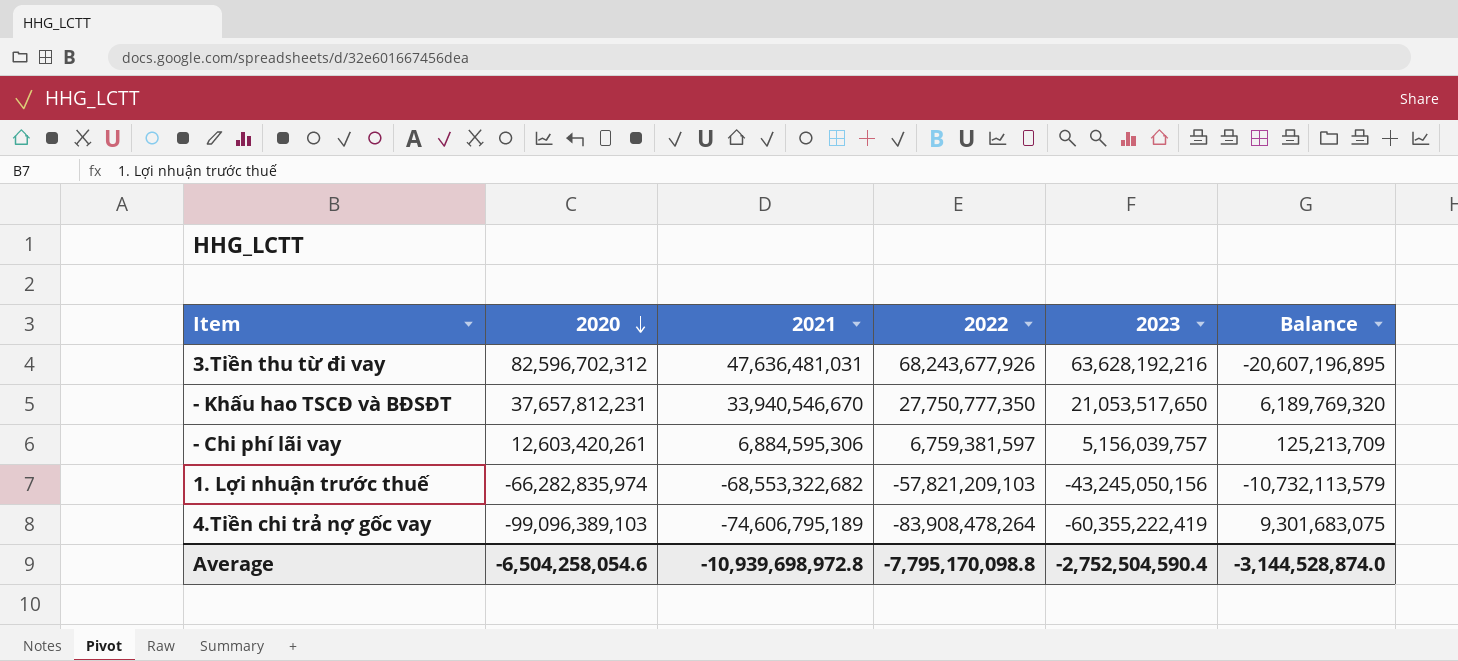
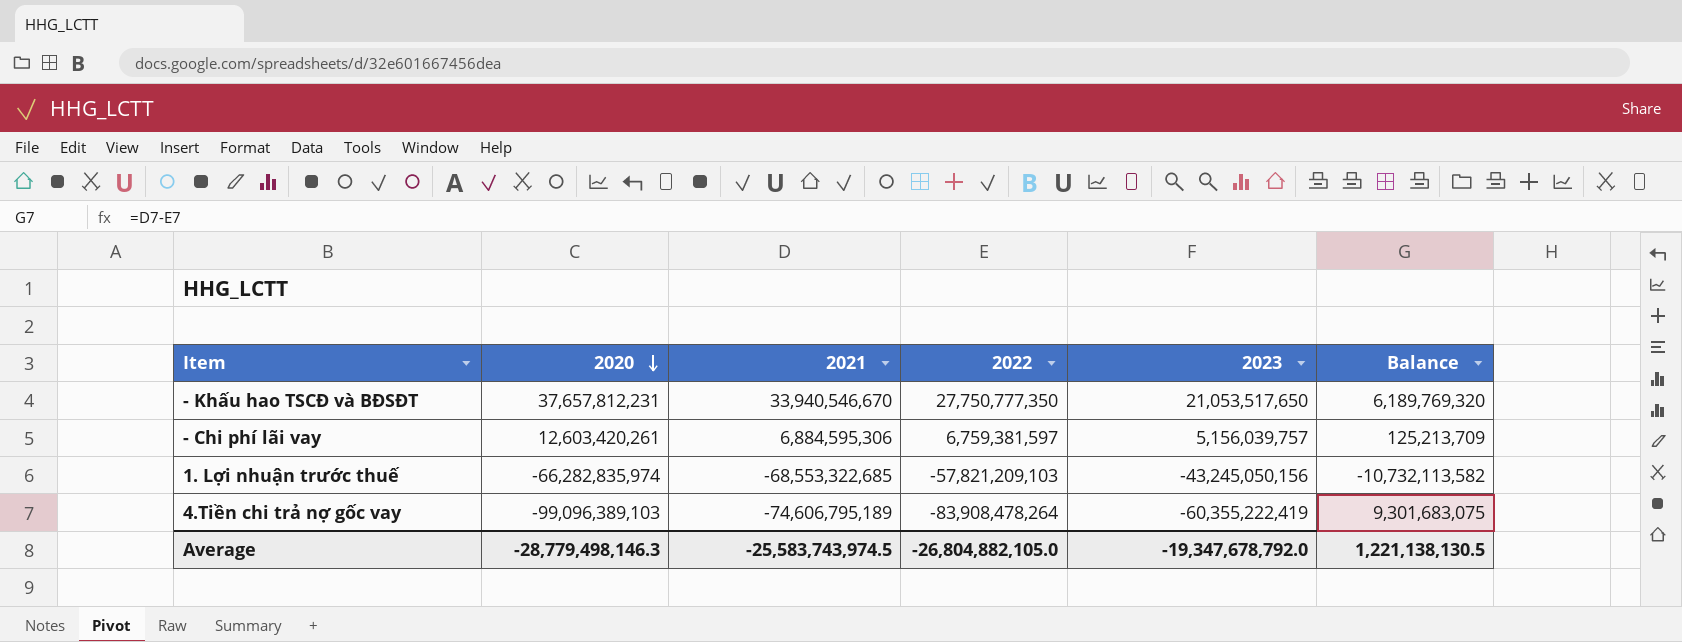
row 3.Tiền thu từ đi vay: 82,596,702,312 | 47,636,481,031 | 68,243,677,926 | 63,628,192,216 | -20,607,196,895 -> none
1. Lợi nhuận trước thuế | 2021: -68,553,322,682 -> -68,553,322,685
1. Lợi nhuận trước thuế | Balance: -10,732,113,579 -> -10,732,113,582
Average | 2020: -6,504,258,054.6 -> -28,779,498,146.3
Average | 2021: -10,939,698,972.8 -> -25,583,743,974.5
Average | 2022: -7,795,170,098.8 -> -26,804,882,105.0
Average | 2023: -2,752,504,590.4 -> -19,347,678,792.0
Average | Balance: -3,144,528,874.0 -> 1,221,138,130.5

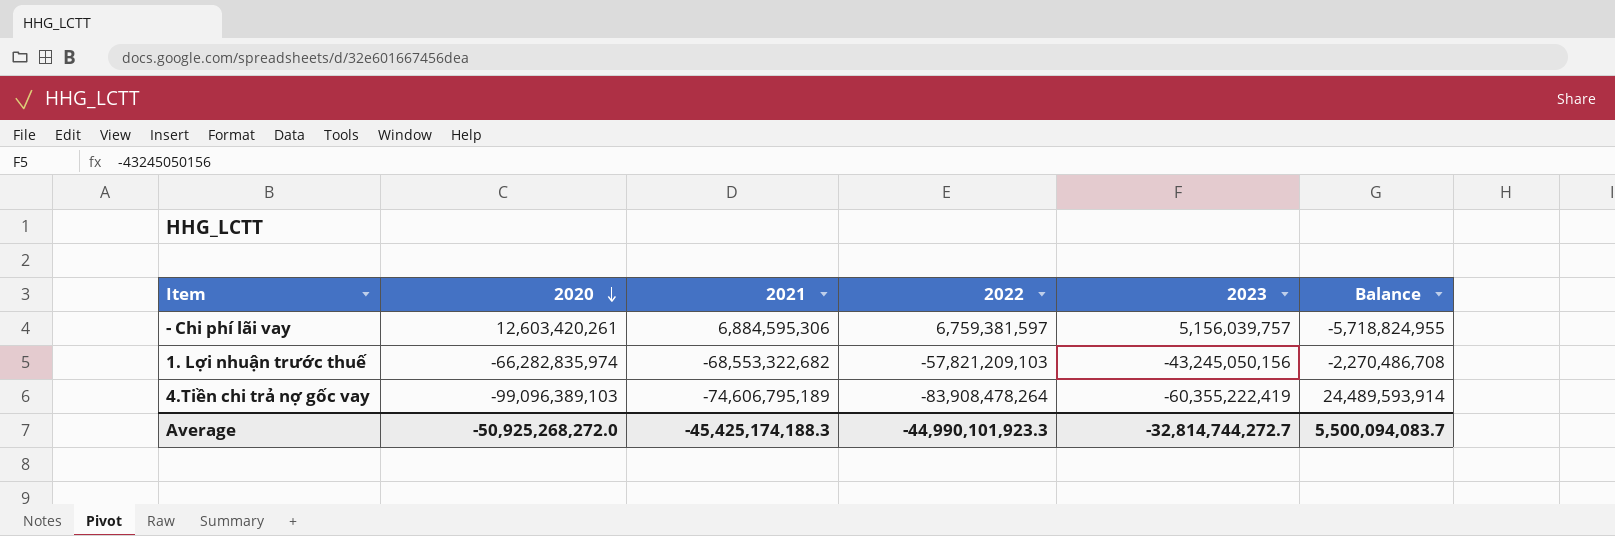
column Balance | formula: [2021] - [2022] -> [2021] - [2020]
row - Khấu hao TSCĐ và BĐSĐT: 37,657,812,231 | 33,940,546,670 | 27,750,777,350 | 21,053,517,650 | 6,189,769,320 -> none
1. Lợi nhuận trước thuế | 2021: -68,553,322,685 -> -68,553,322,682
Average | 2020: -28,779,498,146.3 -> -50,925,268,272.0
Average | 2021: -25,583,743,974.5 -> -45,425,174,188.3
Average | 2022: -26,804,882,105.0 -> -44,990,101,923.3
Average | 2023: -19,347,678,792.0 -> -32,814,744,272.7
Average | Balance: 1,221,138,130.5 -> 5,500,094,083.7

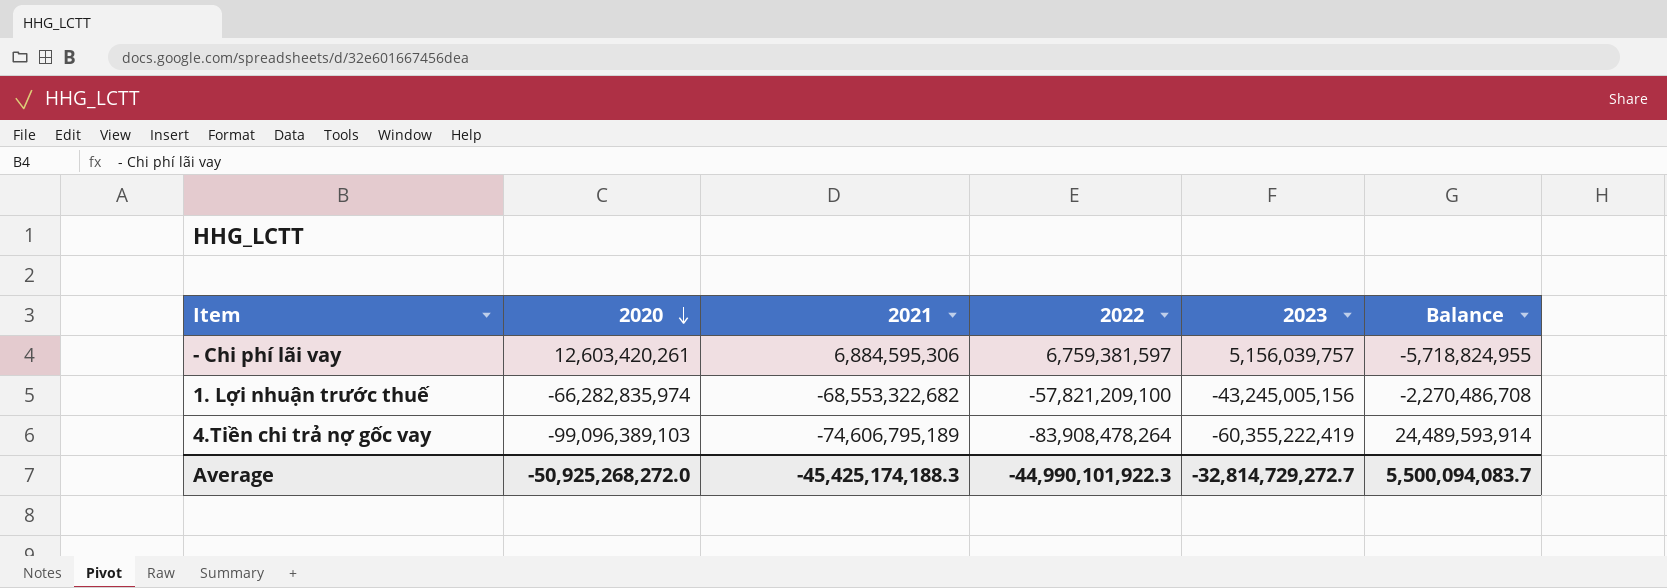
1. Lợi nhuận trước thuế | 2022: -57,821,209,103 -> -57,821,209,100
1. Lợi nhuận trước thuế | 2023: -43,245,050,156 -> -43,245,005,156
Average | 2022: -44,990,101,923.3 -> -44,990,101,922.3
Average | 2023: -32,814,744,272.7 -> -32,814,729,272.7

